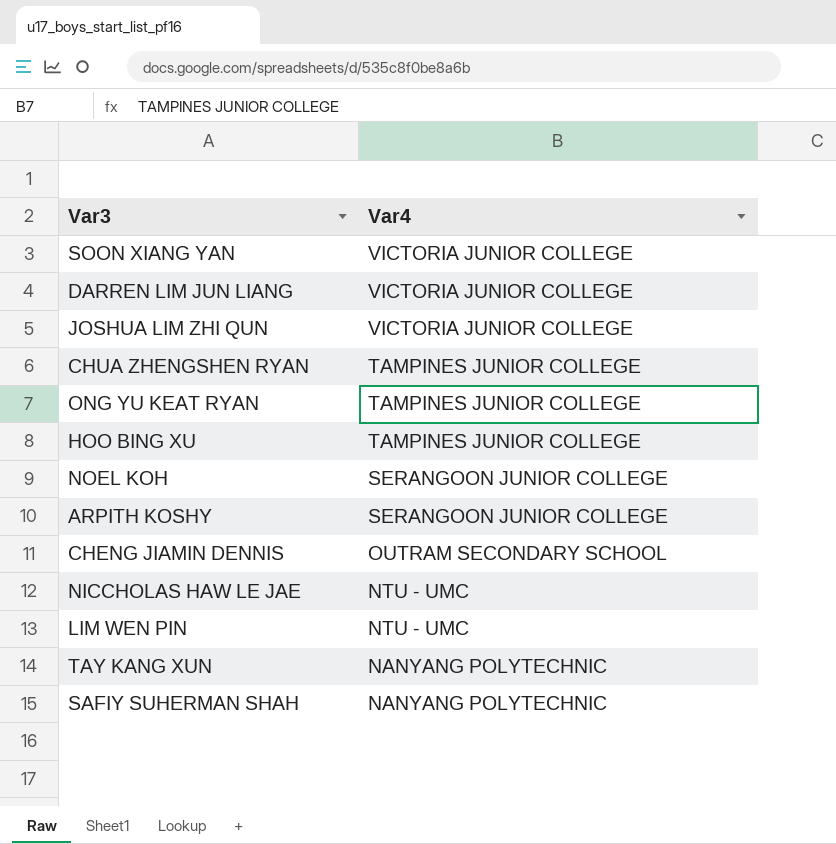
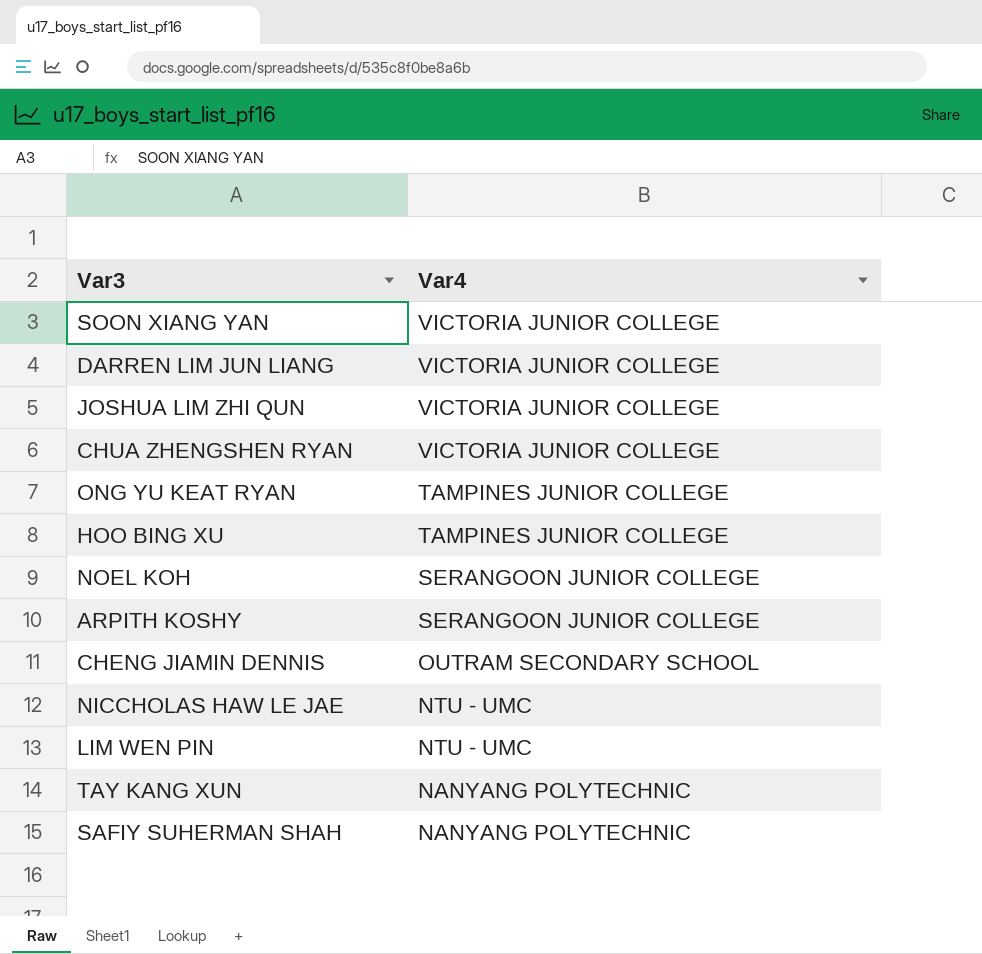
CHUA ZHENGSHEN RYAN | Var4: TAMPINES JUNIOR COLLEGE -> VICTORIA JUNIOR COLLEGE

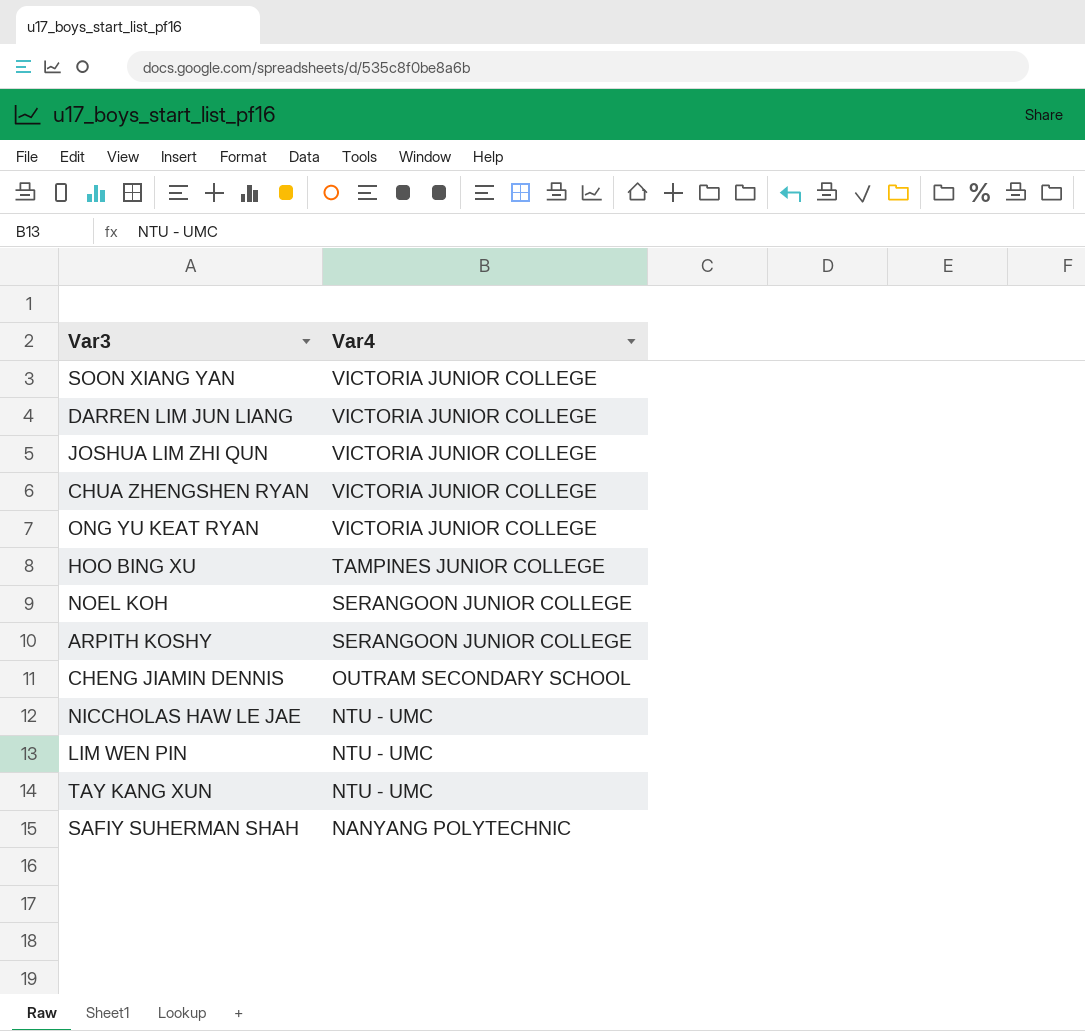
ONG YU KEAT RYAN | Var4: TAMPINES JUNIOR COLLEGE -> VICTORIA JUNIOR COLLEGE
TAY KANG XUN | Var4: NANYANG POLYTECHNIC -> NTU - UMC

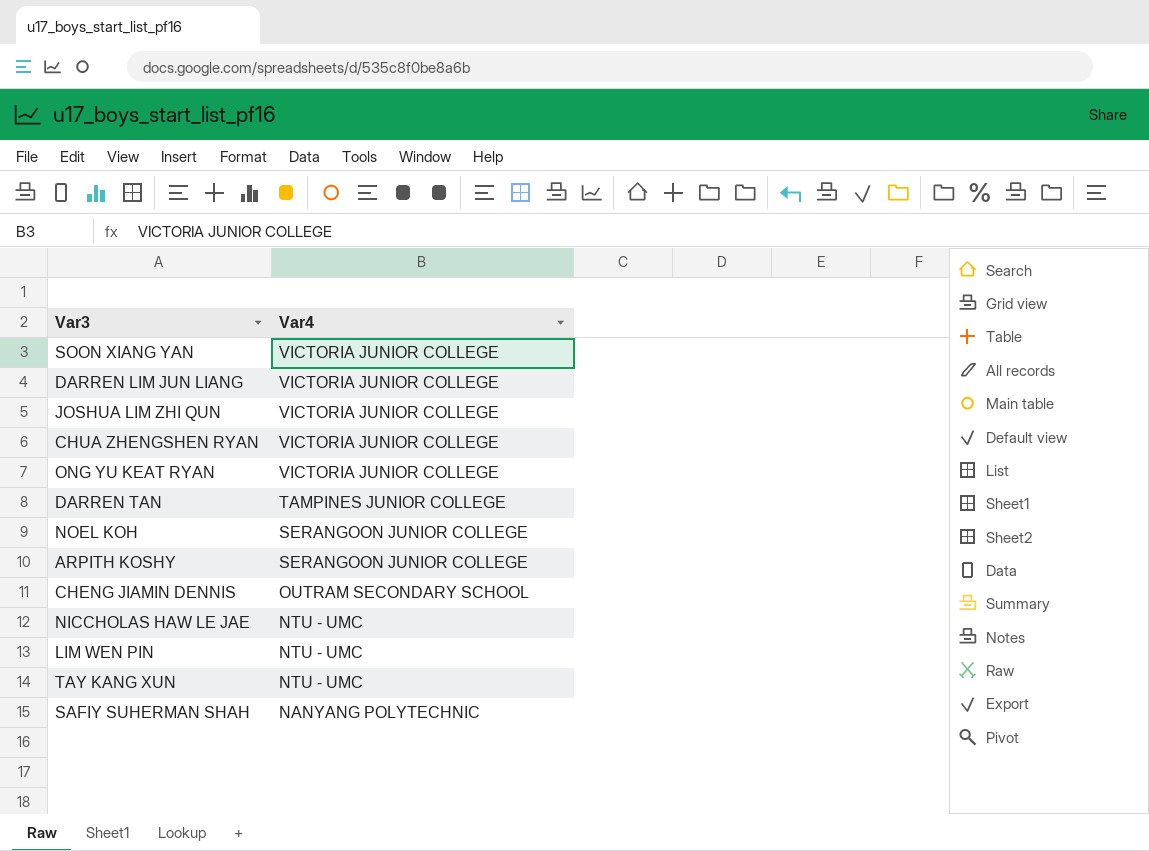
row HOO BING XU: TAMPINES JUNIOR COLLEGE -> none
row DARREN TAN: none -> TAMPINES JUNIOR COLLEGE

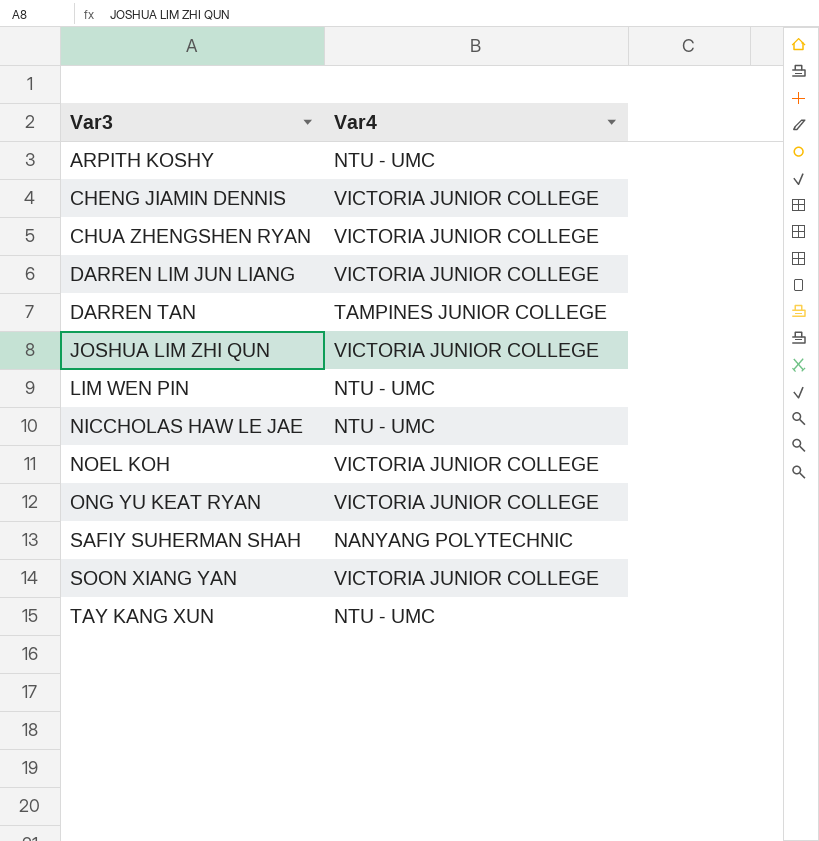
row order: Var4 descending -> Var3 ascending
ARPITH KOSHY | Var4: SERANGOON JUNIOR COLLEGE -> NTU - UMC
CHENG JIAMIN DENNIS | Var4: OUTRAM SECONDARY SCHOOL -> VICTORIA JUNIOR COLLEGE
NOEL KOH | Var4: SERANGOON JUNIOR COLLEGE -> VICTORIA JUNIOR COLLEGE

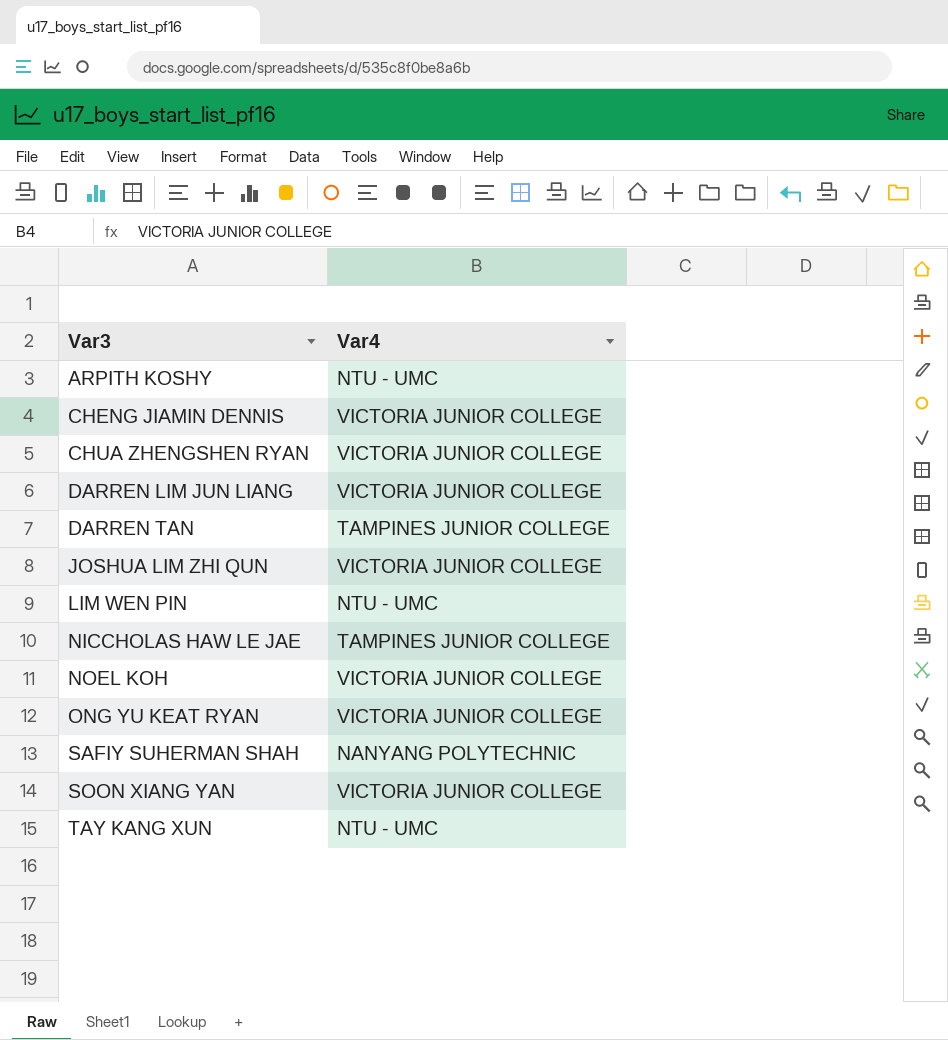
NICCHOLAS HAW LE JAE | Var4: NTU - UMC -> TAMPINES JUNIOR COLLEGE

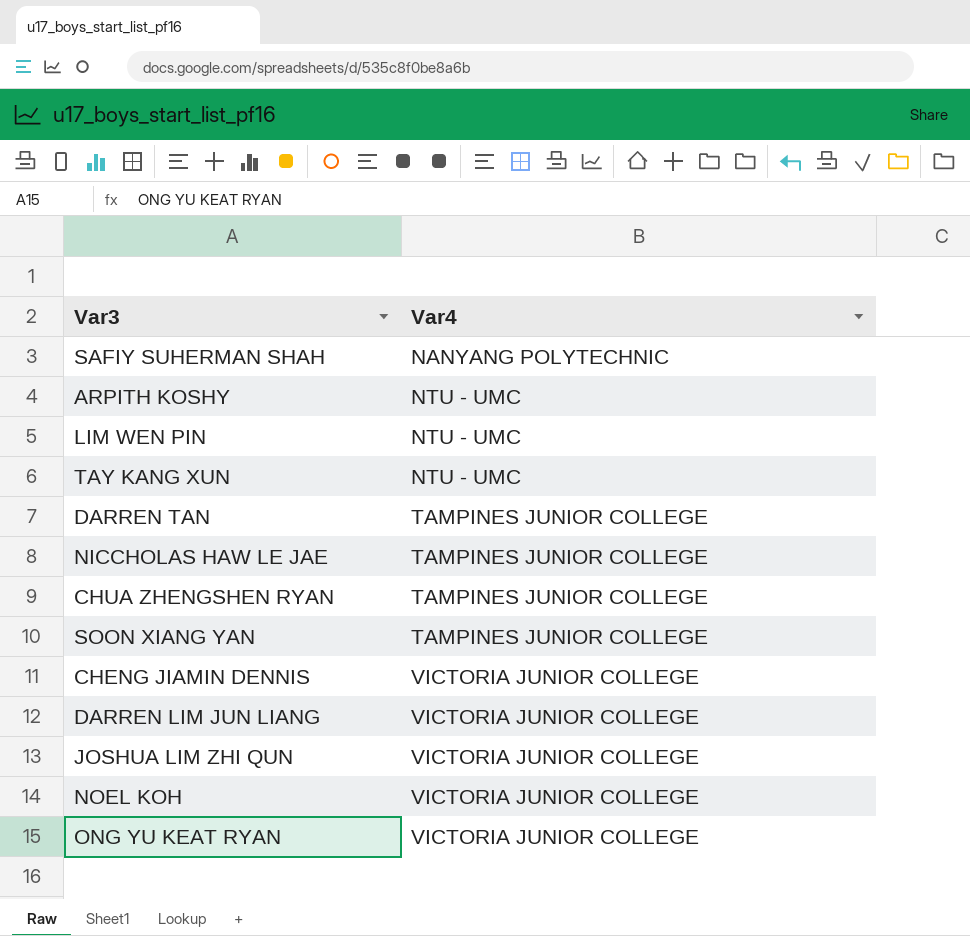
row order: Var3 ascending -> Var4 ascending
CHUA ZHENGSHEN RYAN | Var4: VICTORIA JUNIOR COLLEGE -> TAMPINES JUNIOR COLLEGE
SOON XIANG YAN | Var4: VICTORIA JUNIOR COLLEGE -> TAMPINES JUNIOR COLLEGE

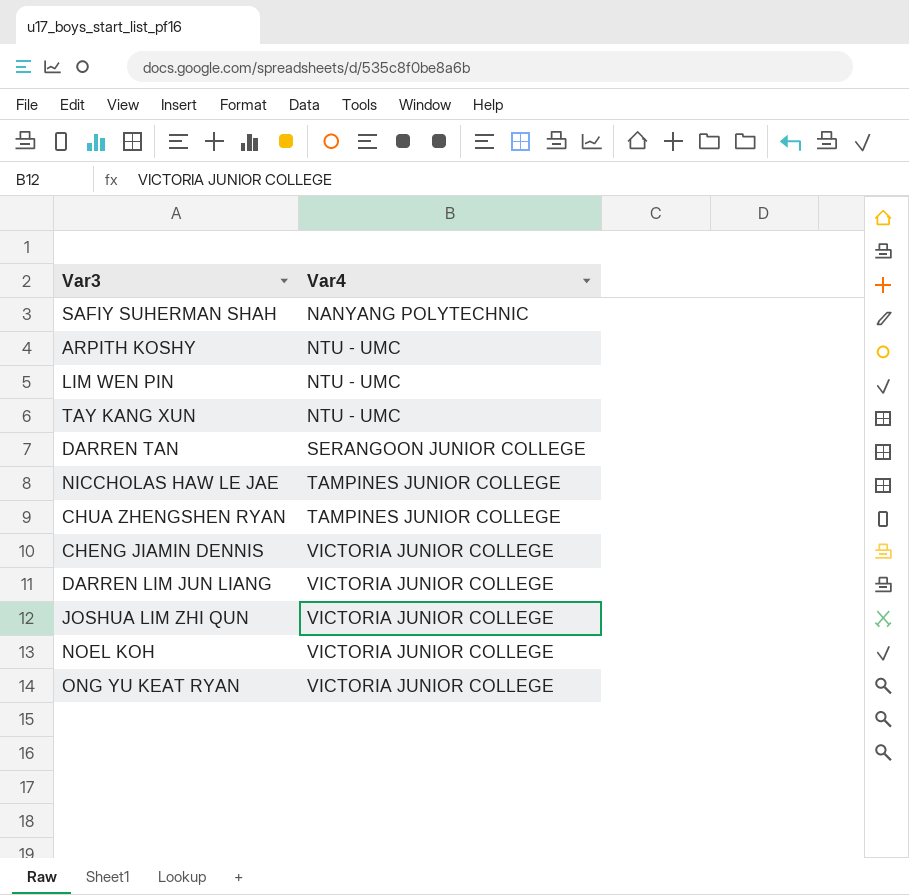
row SOON XIANG YAN: TAMPINES JUNIOR COLLEGE -> none
DARREN TAN | Var4: TAMPINES JUNIOR COLLEGE -> SERANGOON JUNIOR COLLEGE

